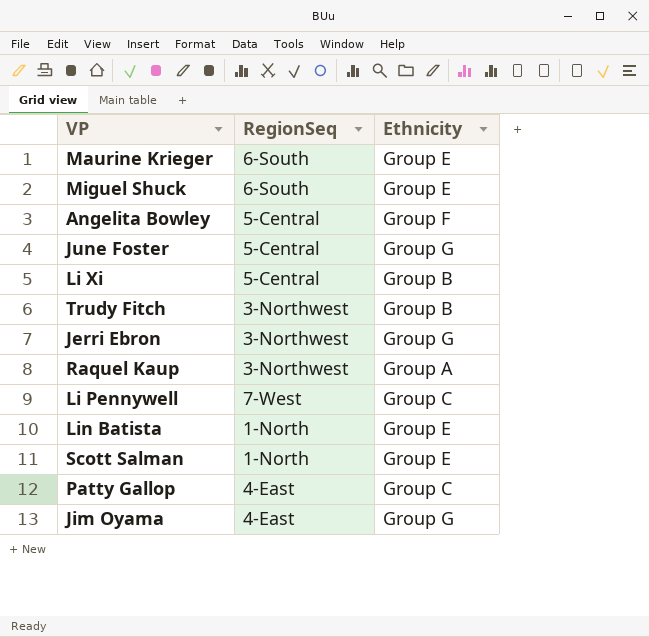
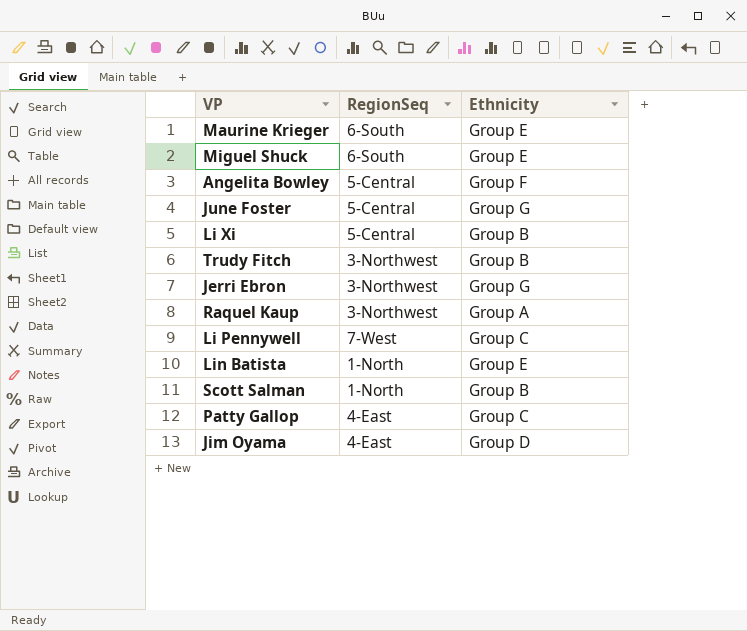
Scott Salman | Ethnicity: Group E -> Group B
Jim Oyama | Ethnicity: Group G -> Group D

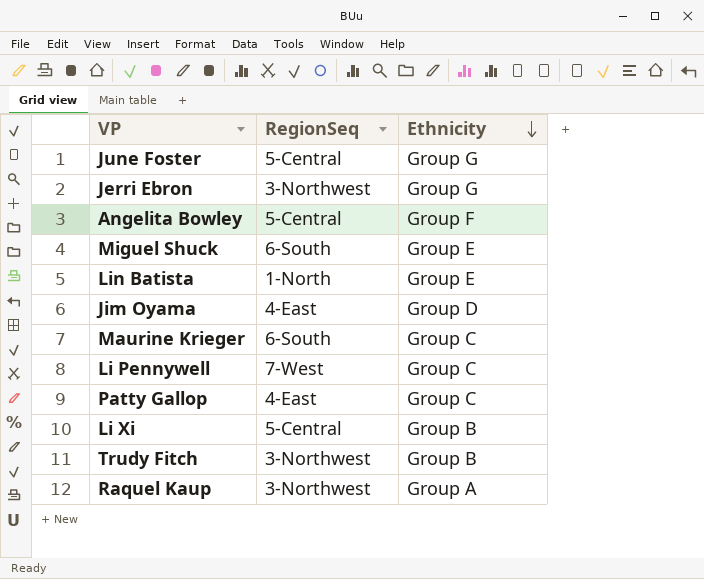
row order: none -> Ethnicity descending
row Scott Salman: 1-North | Group B -> none
Maurine Krieger | Ethnicity: Group E -> Group C

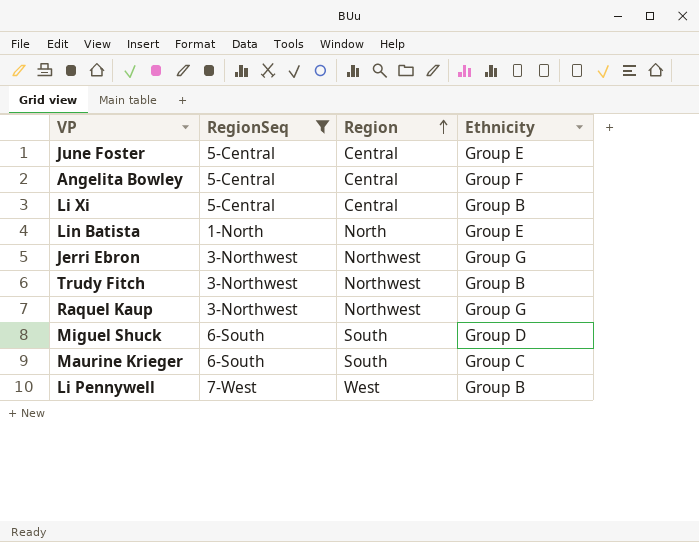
filter: none -> RegionSeq != 4-East
row order: Ethnicity descending -> Region ascending
column Region | position: none -> 3
June Foster | Ethnicity: Group G -> Group E
Raquel Kaup | Ethnicity: Group A -> Group G
Miguel Shuck | Ethnicity: Group E -> Group D
Li Pennywell | Ethnicity: Group C -> Group B

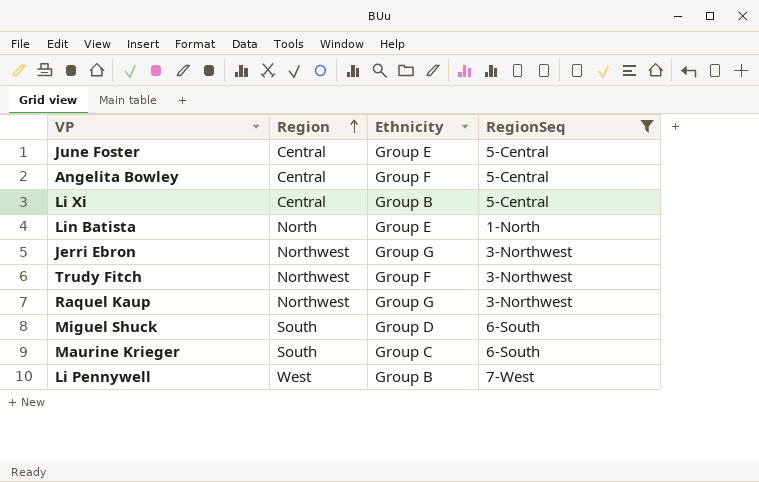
column RegionSeq | position: 2 -> 4
Trudy Fitch | Ethnicity: Group B -> Group F

